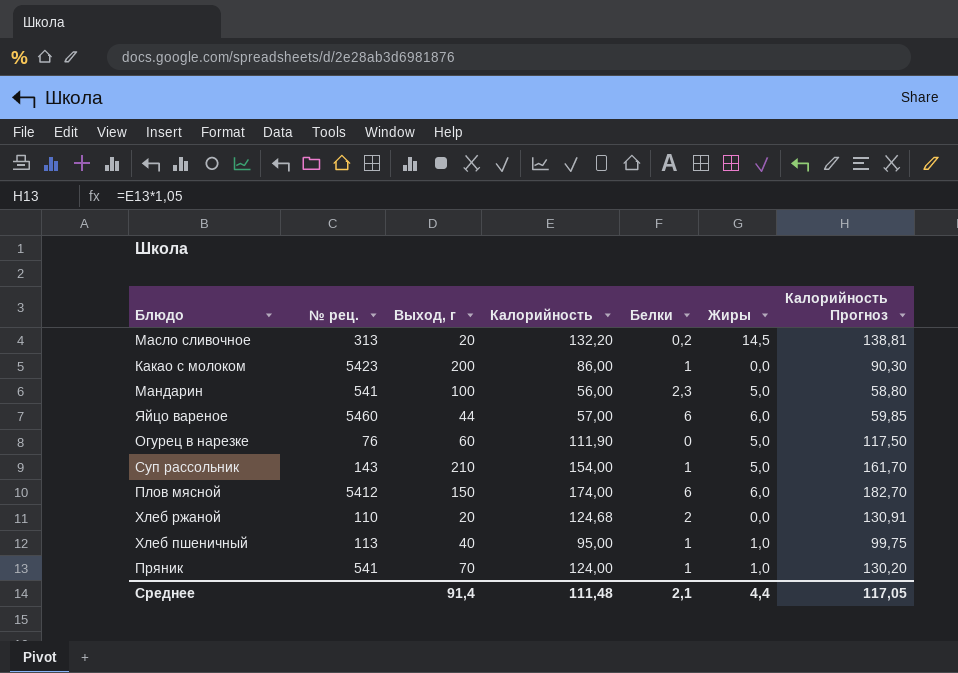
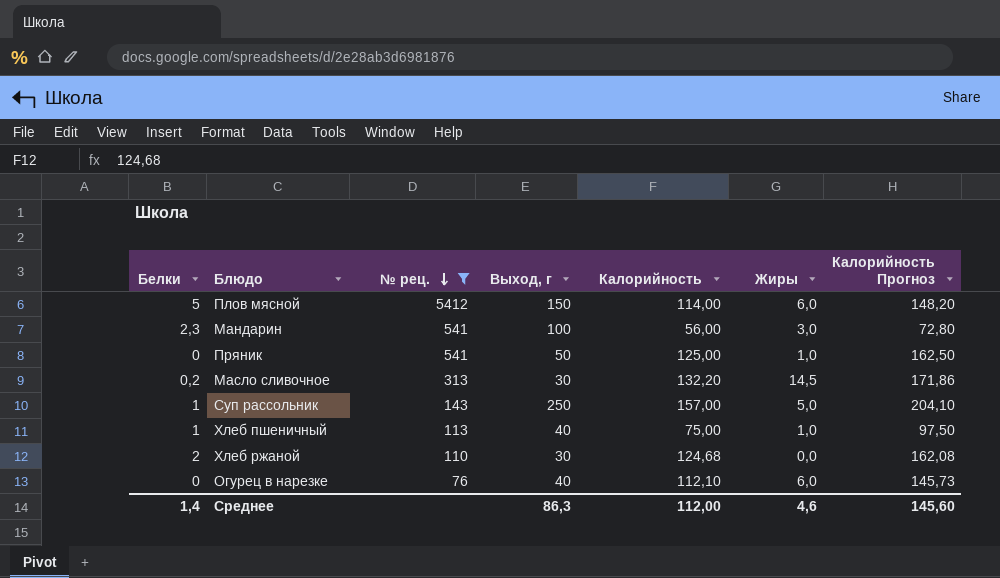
filter: none -> № рец. <= 5412
row order: none -> № рец. descending
column Белки | position: 5 -> 1
column Калорийность Прогноз | formula: [Калорийность] * 1,05 -> [Калорийность] * 1,3
Плов мясной | Белки: 6 -> 5
Плов мясной | Калорийность: 174,00 -> 114,00
Мандарин | Жиры: 5,0 -> 3,0
Пряник | Белки: 1 -> 0
Пряник | Выход, г: 70 -> 50
Пряник | Калорийность: 124,00 -> 125,00
Масло сливочное | Выход, г: 20 -> 30
Суп рассольник | Выход, г: 210 -> 250
Суп рассольник | Калорийность: 154,00 -> 157,00
Хлеб пшеничный | Калорийность: 95,00 -> 75,00
Хлеб ржаной | Выход, г: 20 -> 30
Огурец в нарезке | Выход, г: 60 -> 40
Огурец в нарезке | Калорийность: 111,90 -> 112,10
Огурец в нарезке | Жиры: 5,0 -> 6,0
Среднее | Белки: 2,1 -> 1,4
Среднее | Выход, г: 91,4 -> 86,3
Среднее | Калорийность: 111,48 -> 112,00
Среднее | Жиры: 4,4 -> 4,6
Среднее | Калорийность Прогноз: 117,05 -> 145,60

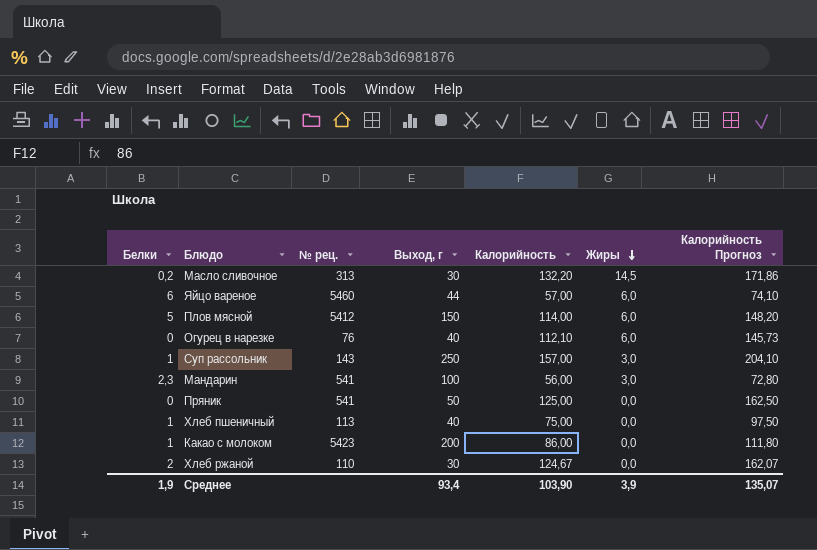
filter: № рец. <= 5412 -> none
row order: № рец. descending -> Жиры descending
Суп рассольник | Жиры: 5,0 -> 3,0
Пряник | Жиры: 1,0 -> 0,0
Хлеб пшеничный | Жиры: 1,0 -> 0,0
Хлеб ржаной | Калорийность: 124,68 -> 124,67
Хлеб ржаной | Калорийность Прогноз: 162,08 -> 162,07
Среднее | Белки: 1,4 -> 1,9
Среднее | Выход, г: 86,3 -> 93,4
Среднее | Калорийность: 112,00 -> 103,90
Среднее | Жиры: 4,6 -> 3,9
Среднее | Калорийность Прогноз: 145,60 -> 135,07

